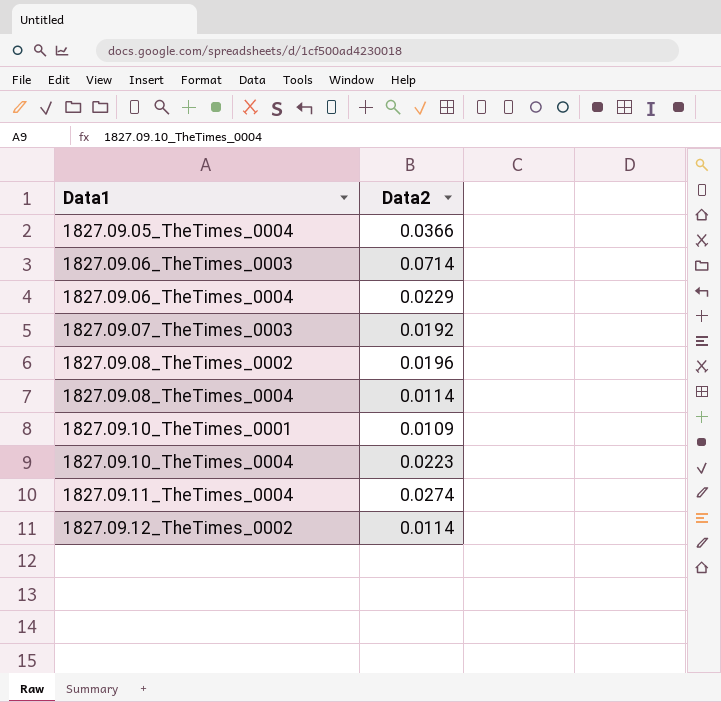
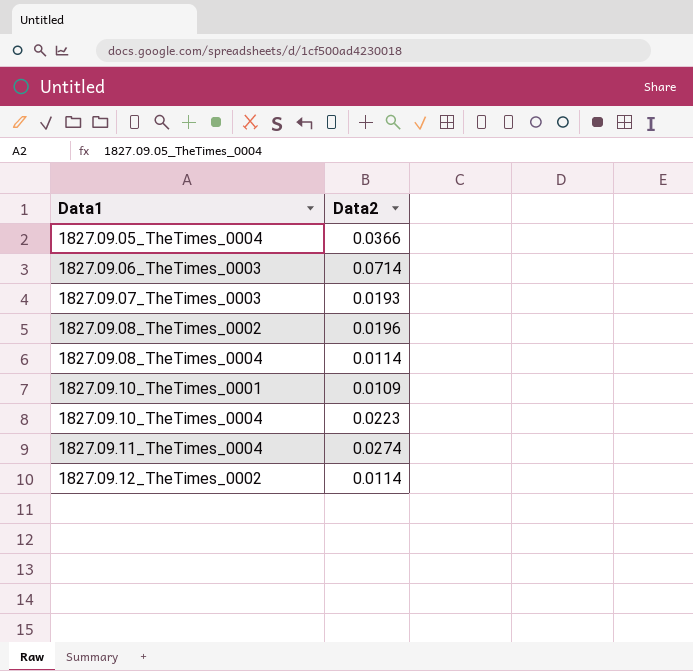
row 1827.09.06_TheTimes_0004: 0.0229 -> none
1827.09.07_TheTimes_0003 | Data2: 0.0192 -> 0.0193

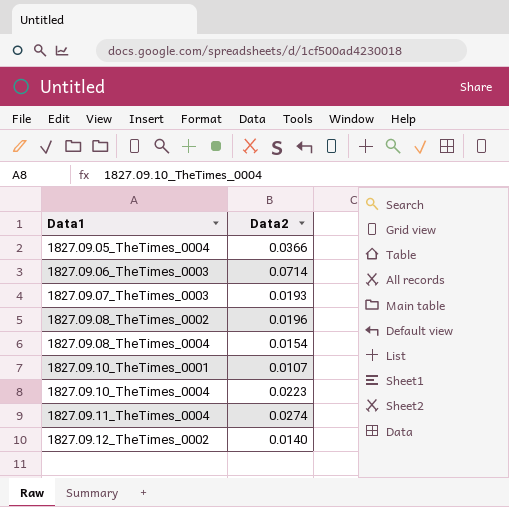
1827.09.08_TheTimes_0004 | Data2: 0.0114 -> 0.0154
1827.09.10_TheTimes_0001 | Data2: 0.0109 -> 0.0107
1827.09.12_TheTimes_0002 | Data2: 0.0114 -> 0.0140

